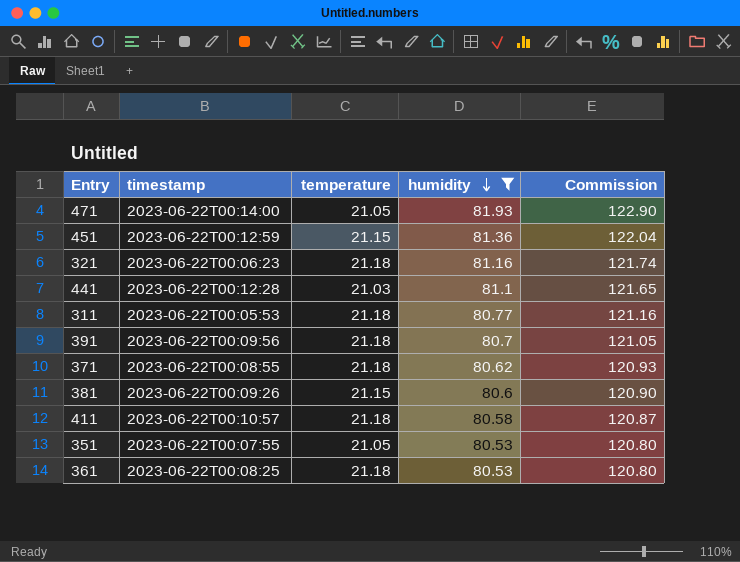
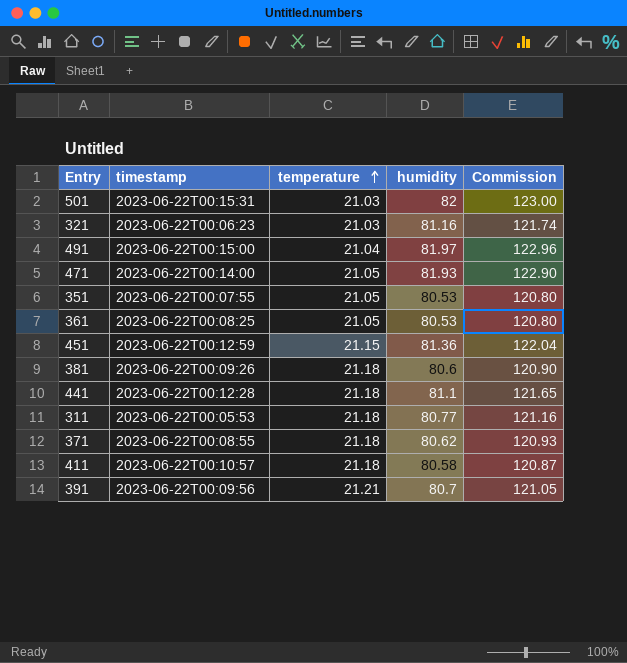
filter: humidity <= 81.93 -> none
row order: humidity descending -> temperature ascending
321 | temperature: 21.18 -> 21.03
361 | temperature: 21.18 -> 21.05
381 | temperature: 21.15 -> 21.18
441 | temperature: 21.03 -> 21.18
391 | temperature: 21.18 -> 21.21

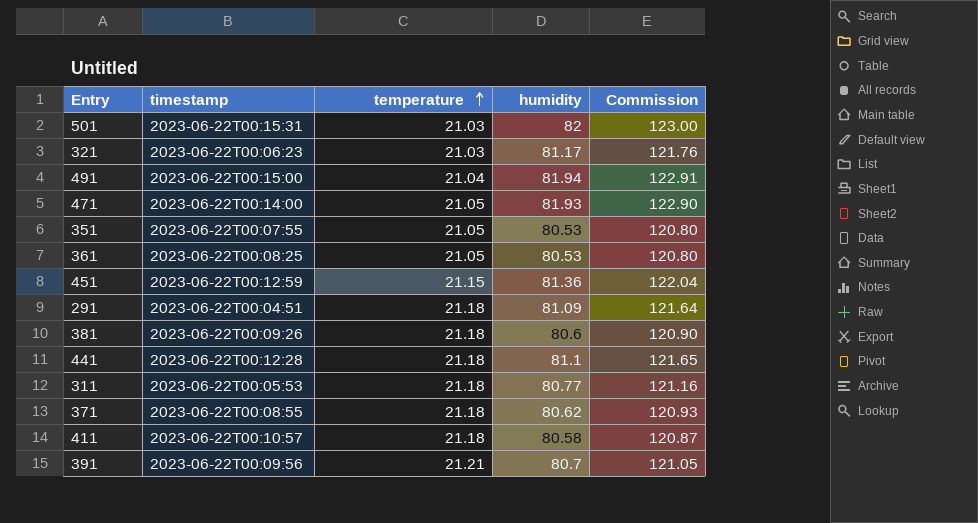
321 | humidity: 81.16 -> 81.17
321 | Commission: 121.74 -> 121.76
491 | humidity: 81.97 -> 81.94
491 | Commission: 122.96 -> 122.91
row 291: none -> 2023-06-22T00:04:51 | 21.18 | 81.09 | 121.64

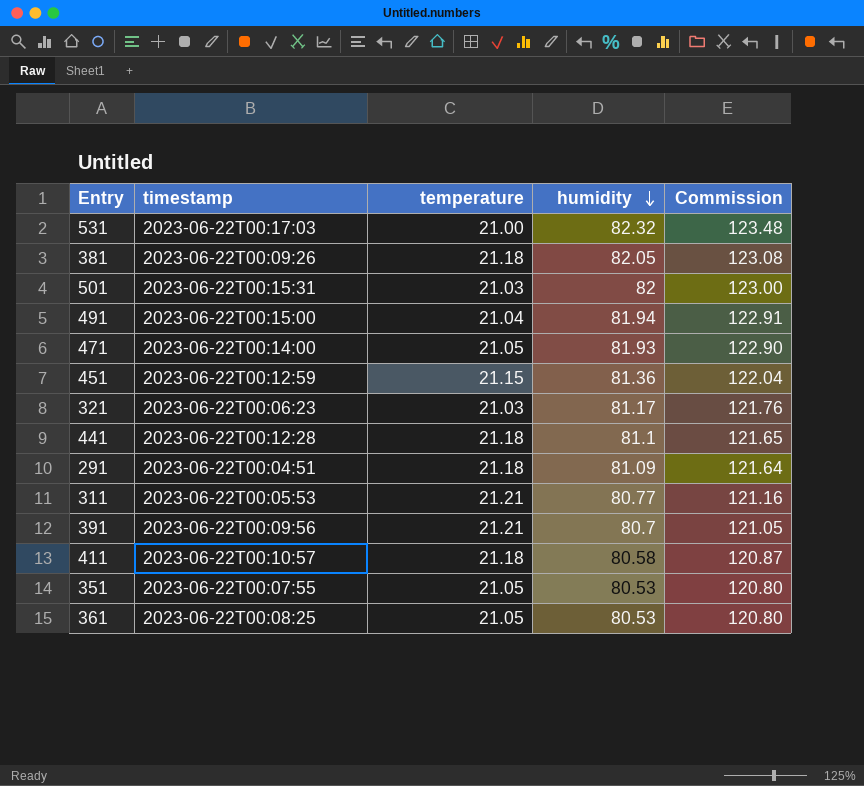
row order: temperature ascending -> humidity descending
row 371: 2023-06-22T00:08:55 | 21.18 | 80.62 | 120.93 -> none
row 531: none -> 2023-06-22T00:17:03 | 21.00 | 82.32 | 123.48
381 | humidity: 80.6 -> 82.05
381 | Commission: 120.90 -> 123.08
311 | temperature: 21.18 -> 21.21

